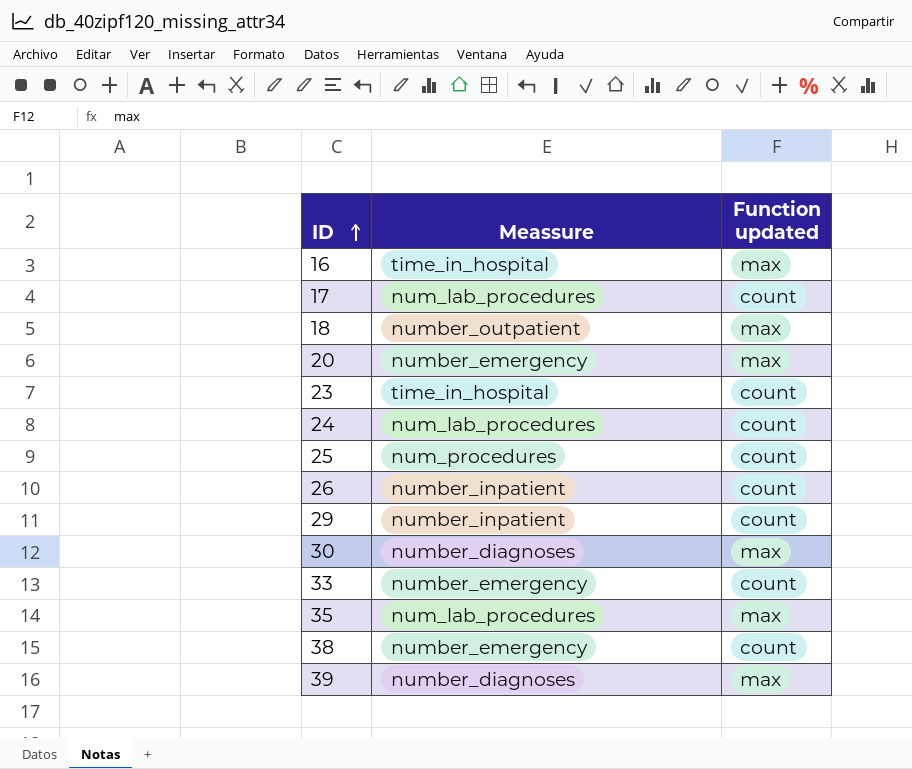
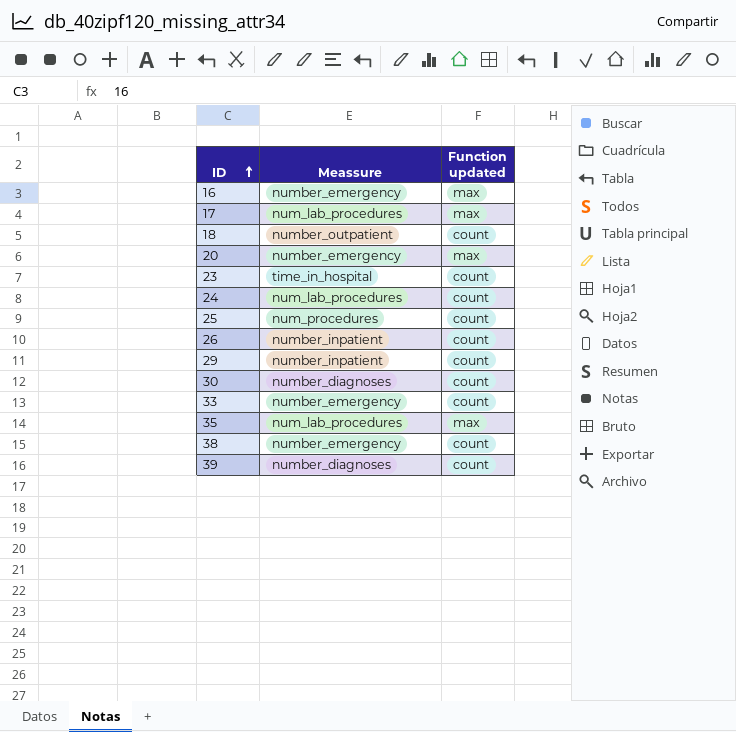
16 | Meassure: time_in_hospital -> number_emergency
17 | Function updated: count -> max
18 | Function updated: max -> count
30 | Function updated: max -> count
39 | Function updated: max -> count

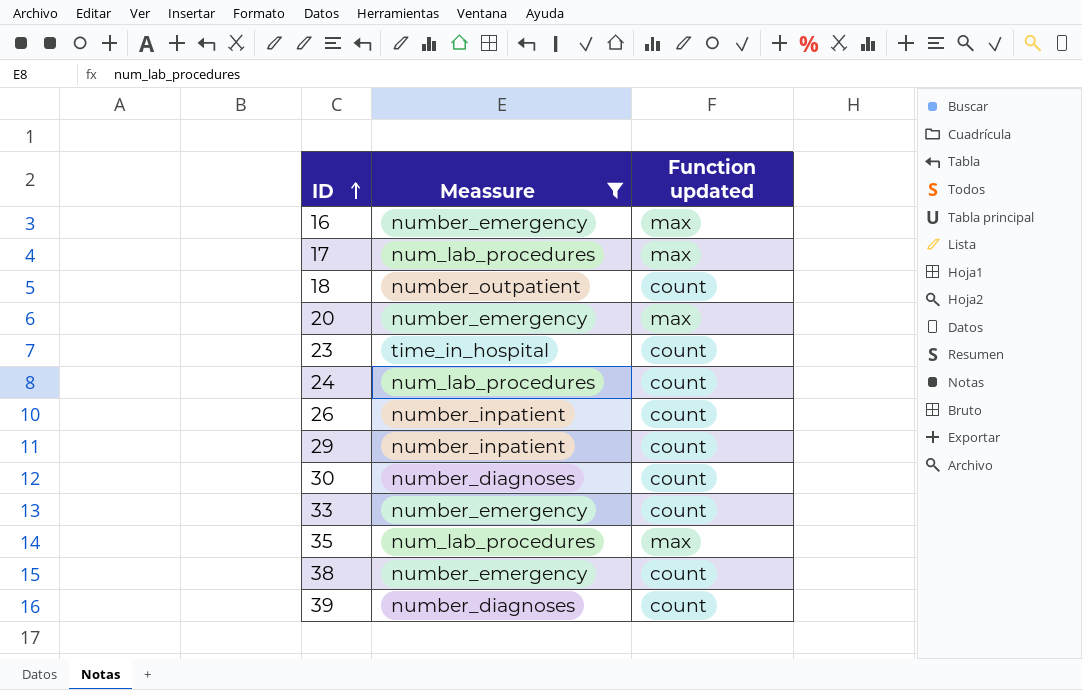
filter: none -> Meassure != num_procedures

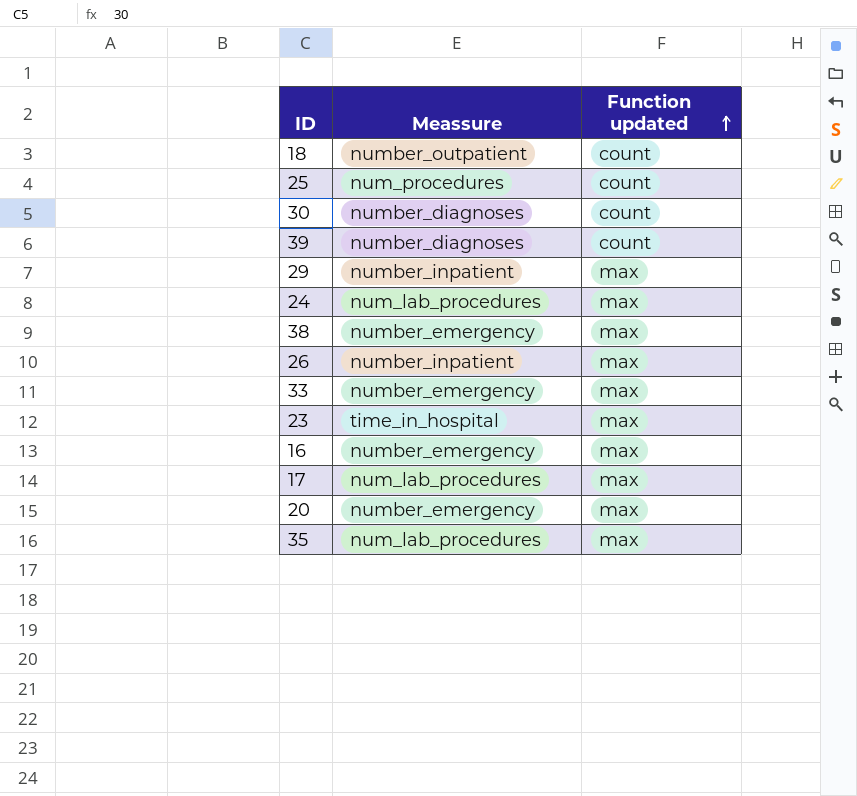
filter: Meassure != num_procedures -> none
row order: ID ascending -> Function updated ascending
29 | Function updated: count -> max
24 | Function updated: count -> max
38 | Function updated: count -> max
26 | Function updated: count -> max
33 | Function updated: count -> max
23 | Function updated: count -> max

